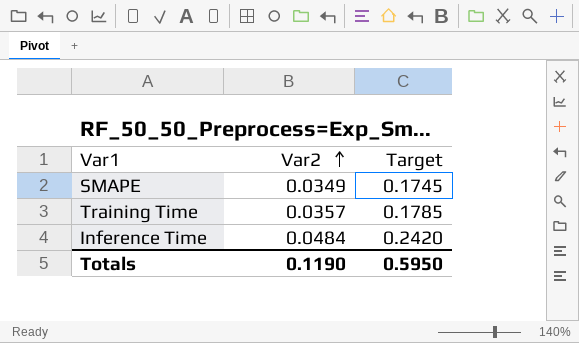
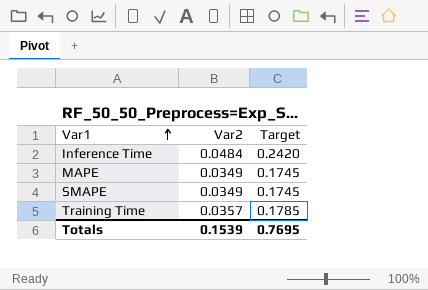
row order: Var2 ascending -> Var1 ascending
row MAPE: none -> 0.0349 | 0.1745
Totals | Var2: 0.1190 -> 0.1539
Totals | Target: 0.5950 -> 0.7695

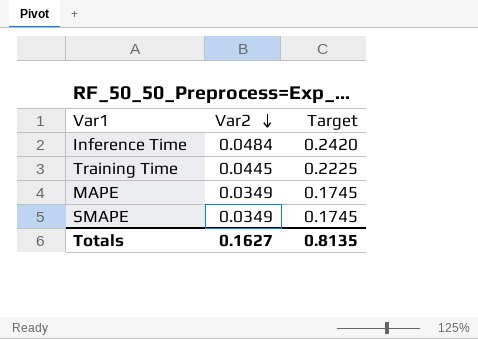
row order: Var1 ascending -> Var2 descending
Training Time | Var2: 0.0357 -> 0.0445
Training Time | Target: 0.1785 -> 0.2225
Totals | Var2: 0.1539 -> 0.1627
Totals | Target: 0.7695 -> 0.8135

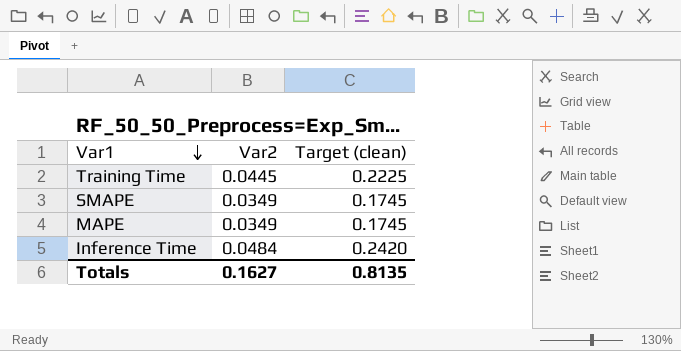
row order: Var2 descending -> Var1 descending
column name: Target -> Target (clean)

